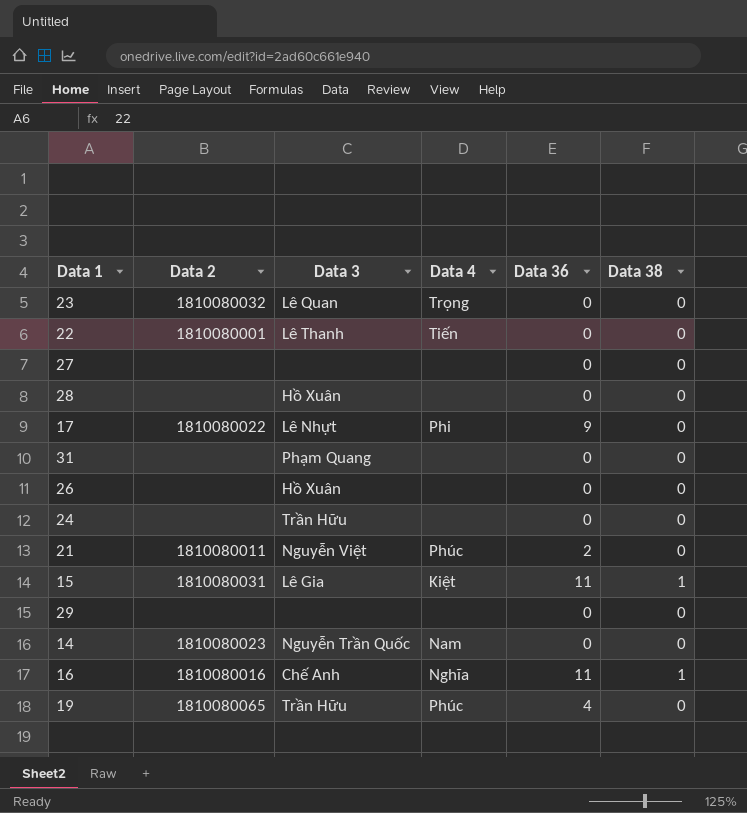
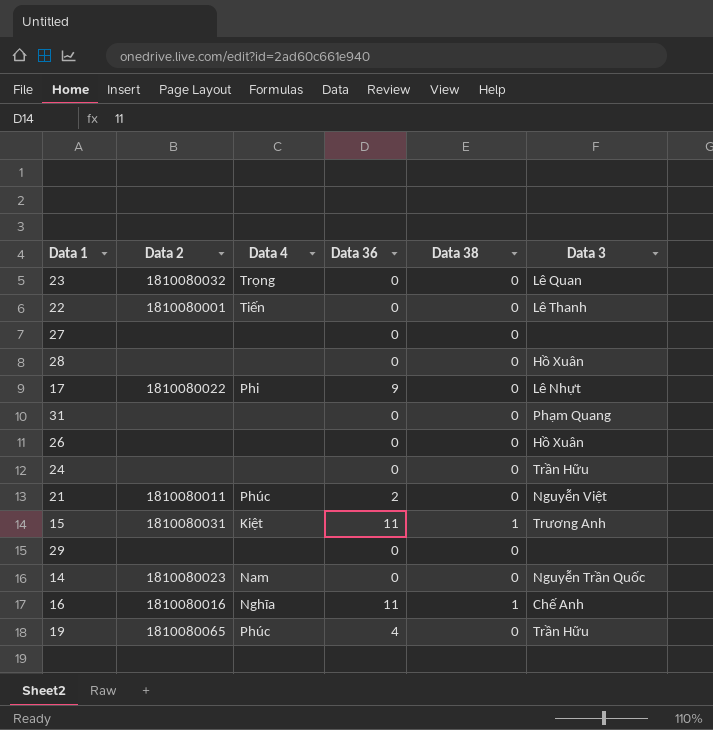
column Data 3 | position: 3 -> 6
15 | Data 3: Lê Gia -> Trương Anh

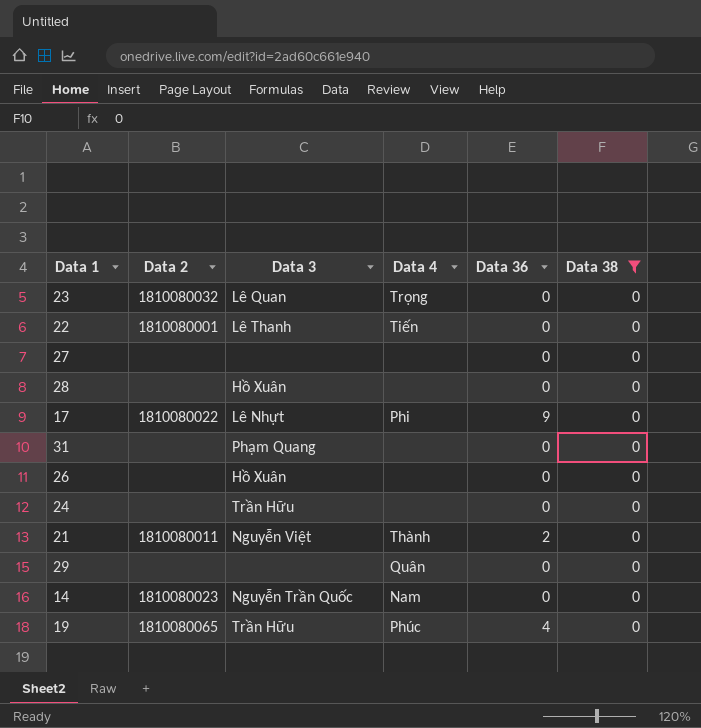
filter: none -> Data 38 = 0
column Data 3 | position: 6 -> 3
21 | Data 4: Phúc -> Thành
29 | Data 4: none -> Quân

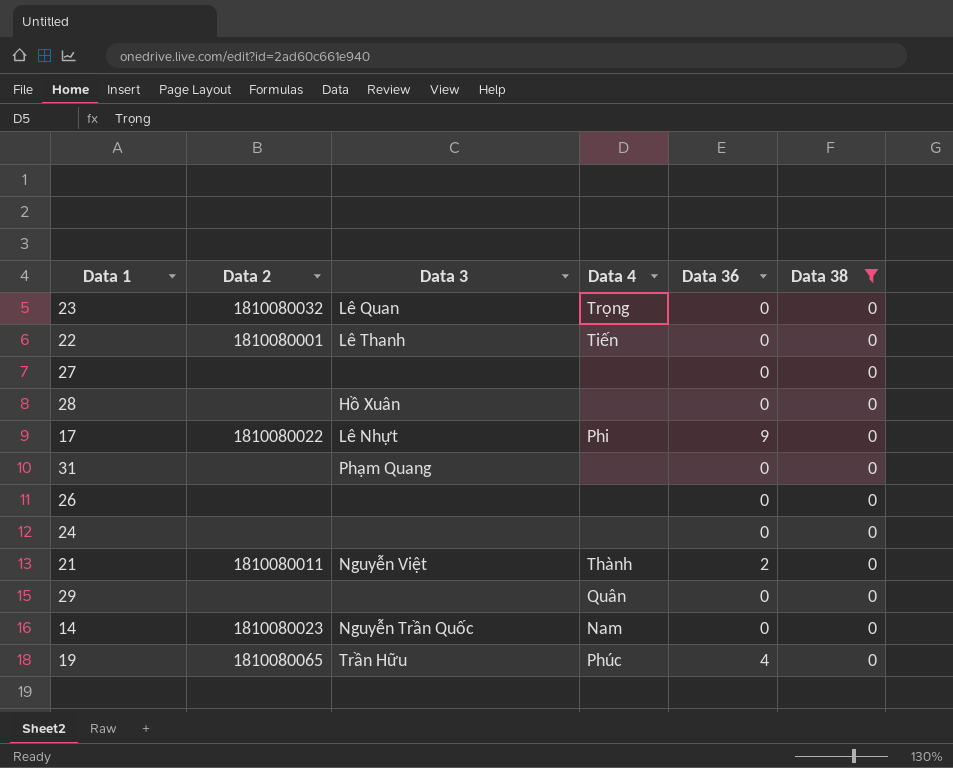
26 | Data 3: Hồ Xuân -> none
24 | Data 3: Trần Hữu -> none

